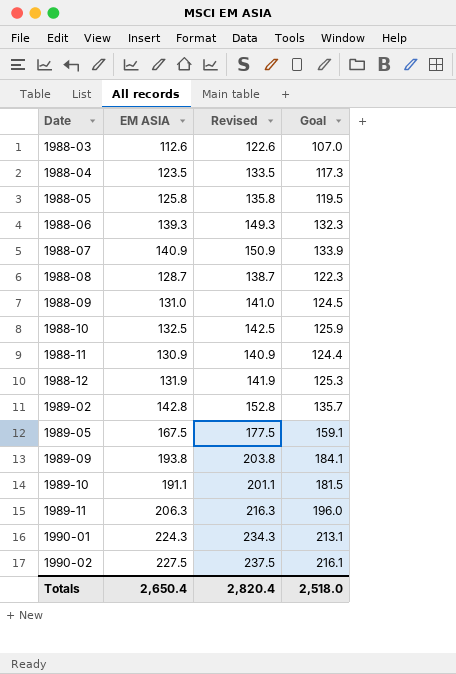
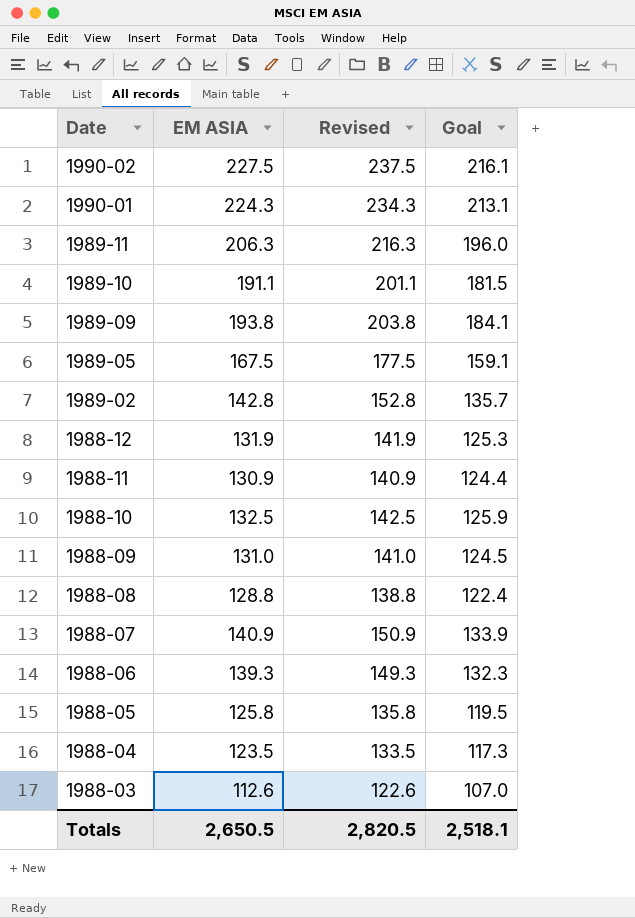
row order: Date ascending -> Date descending
1988-08 | EM ASIA: 128.7 -> 128.8
1988-08 | Revised: 138.7 -> 138.8
1988-08 | Goal: 122.3 -> 122.4
Totals | EM ASIA: 2,650.4 -> 2,650.5
Totals | Revised: 2,820.4 -> 2,820.5
Totals | Goal: 2,518.0 -> 2,518.1

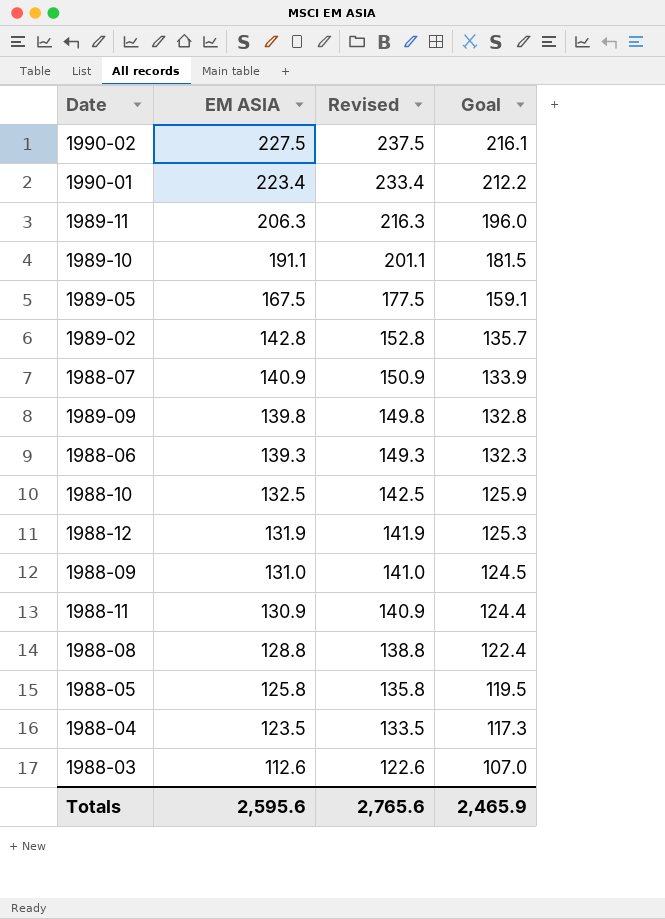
row order: Date descending -> EM ASIA descending
1990-01 | EM ASIA: 224.3 -> 223.4
1990-01 | Revised: 234.3 -> 233.4
1990-01 | Goal: 213.1 -> 212.2
1989-09 | EM ASIA: 193.8 -> 139.8
1989-09 | Revised: 203.8 -> 149.8
1989-09 | Goal: 184.1 -> 132.8
Totals | EM ASIA: 2,650.5 -> 2,595.6
Totals | Revised: 2,820.5 -> 2,765.6
Totals | Goal: 2,518.1 -> 2,465.9

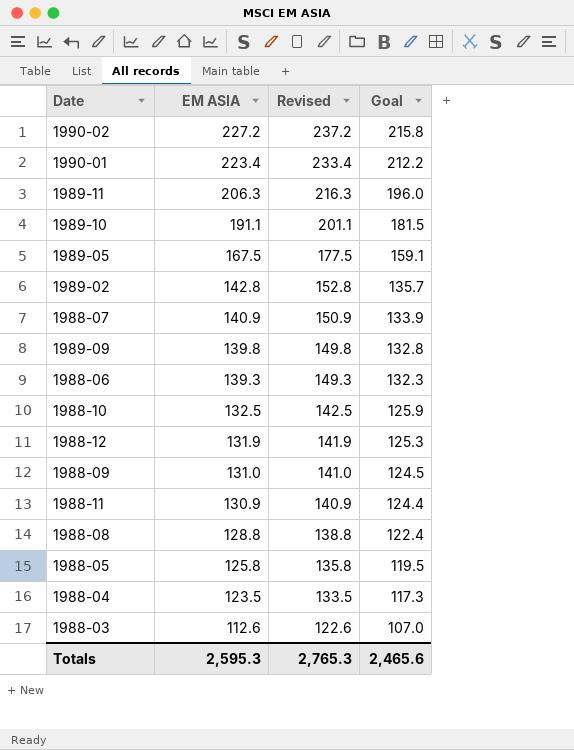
1990-02 | EM ASIA: 227.5 -> 227.2
1990-02 | Revised: 237.5 -> 237.2
1990-02 | Goal: 216.1 -> 215.8
Totals | EM ASIA: 2,595.6 -> 2,595.3
Totals | Revised: 2,765.6 -> 2,765.3
Totals | Goal: 2,465.9 -> 2,465.6

